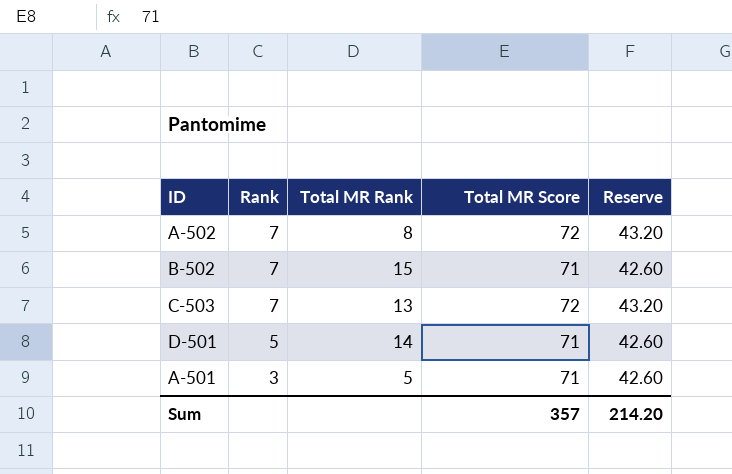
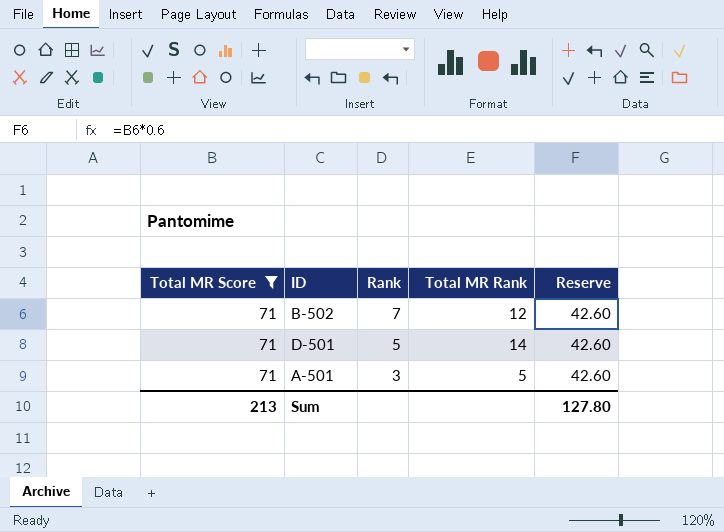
filter: none -> Total MR Score = 71
column Total MR Score | position: 4 -> 1
B-502 | Total MR Rank: 15 -> 12
Sum | Total MR Score: 357 -> 213
Sum | Reserve: 214.20 -> 127.80

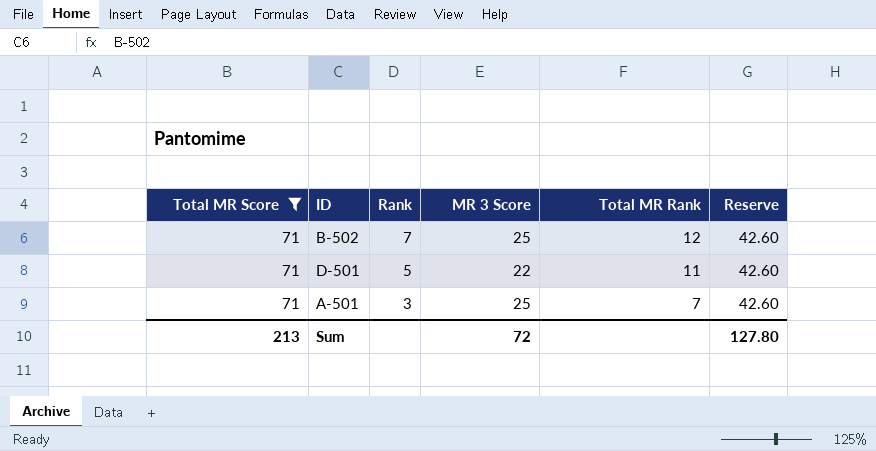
column MR 3 Score | position: none -> 4
D-501 | Total MR Rank: 14 -> 11
A-501 | Total MR Rank: 5 -> 7

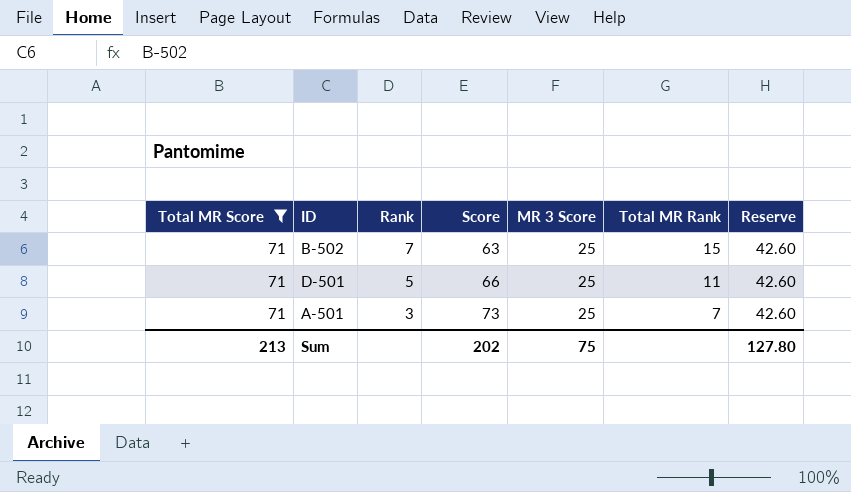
column Score | position: none -> 4
B-502 | Total MR Rank: 12 -> 15
D-501 | MR 3 Score: 22 -> 25
Sum | MR 3 Score: 72 -> 75

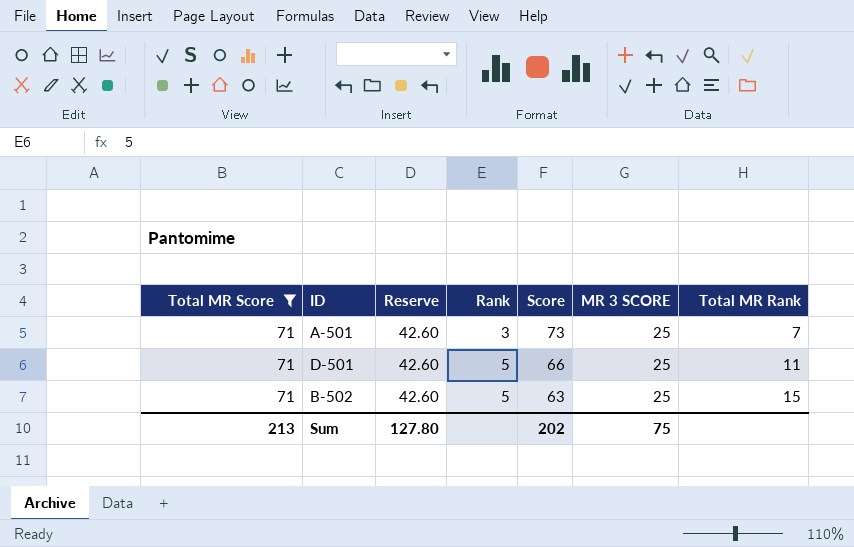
row order: Rank descending -> Rank ascending
column Reserve | position: 7 -> 3
column name: MR 3 Score -> MR 3 SCORE
B-502 | Rank: 7 -> 5

